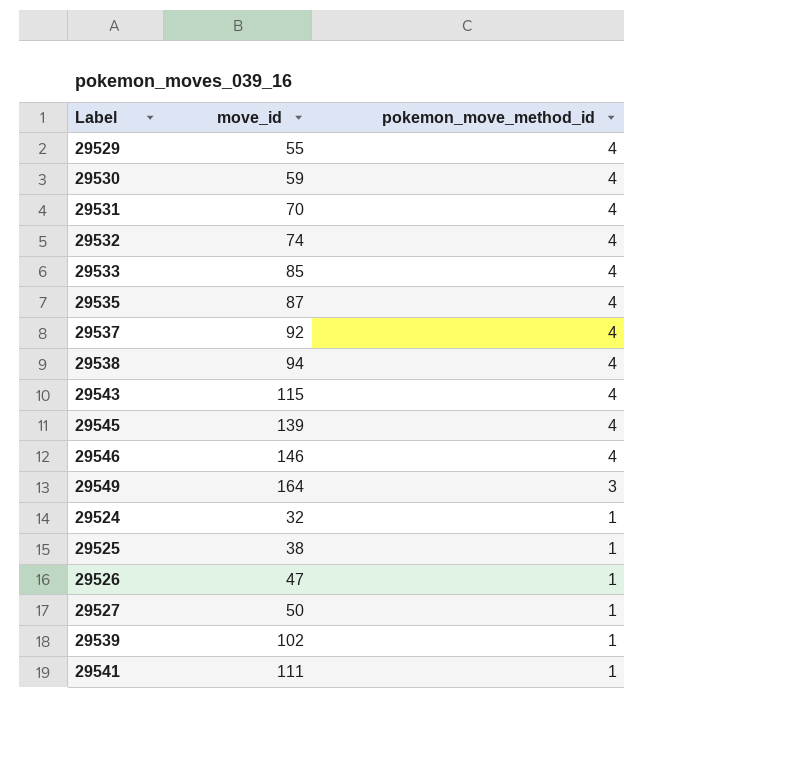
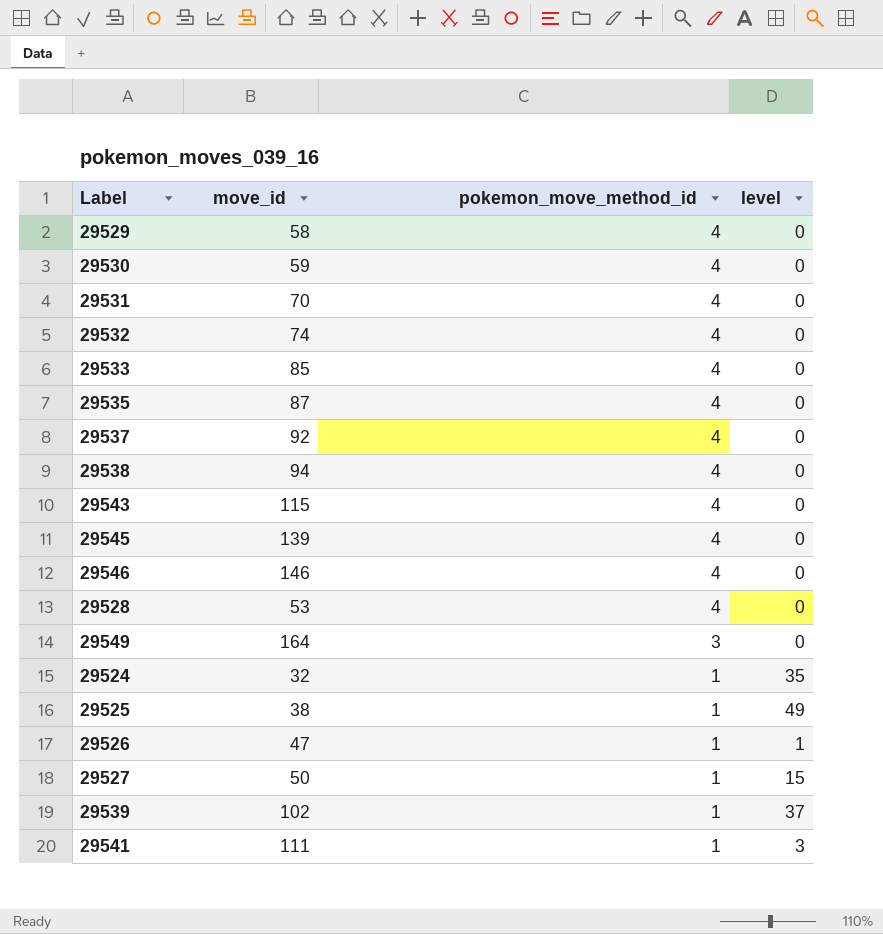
column level | position: none -> 4
29529 | move_id: 55 -> 58
row 29528: none -> 53 | 4 | 0

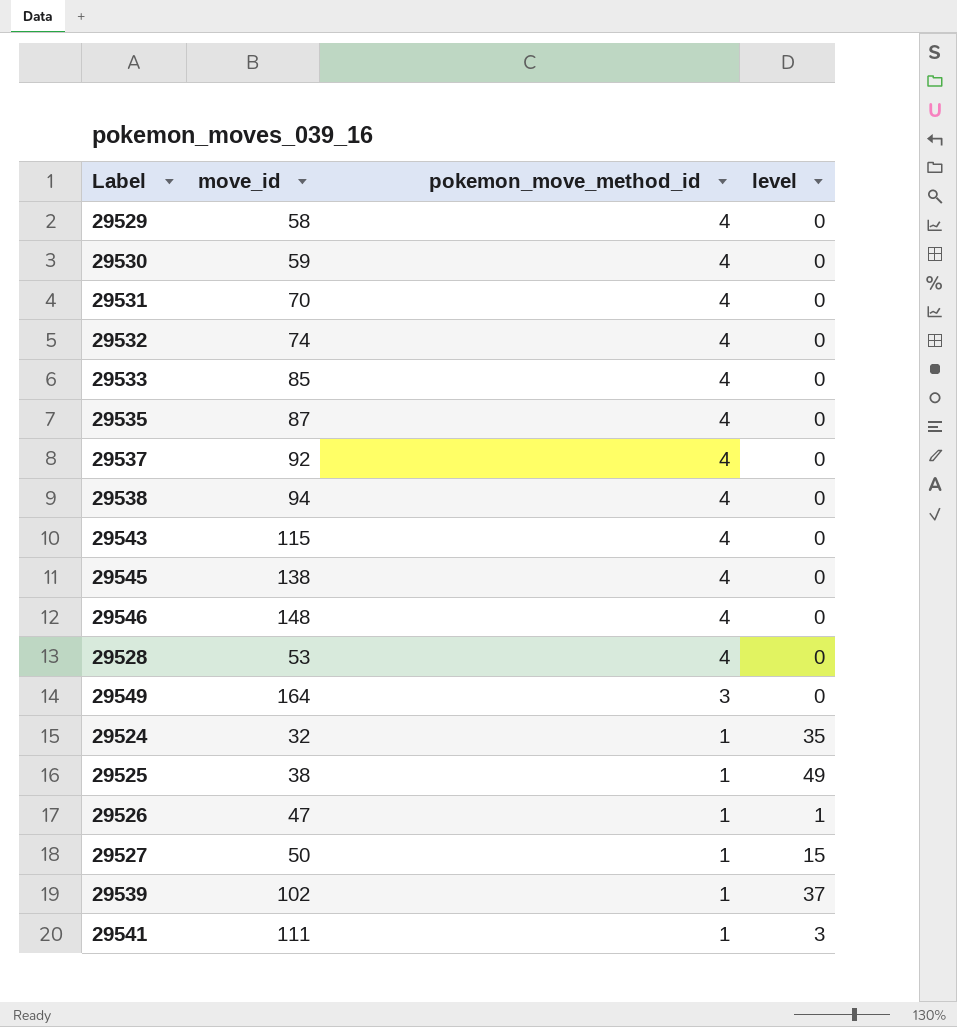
29545 | move_id: 139 -> 138
29546 | move_id: 146 -> 148

